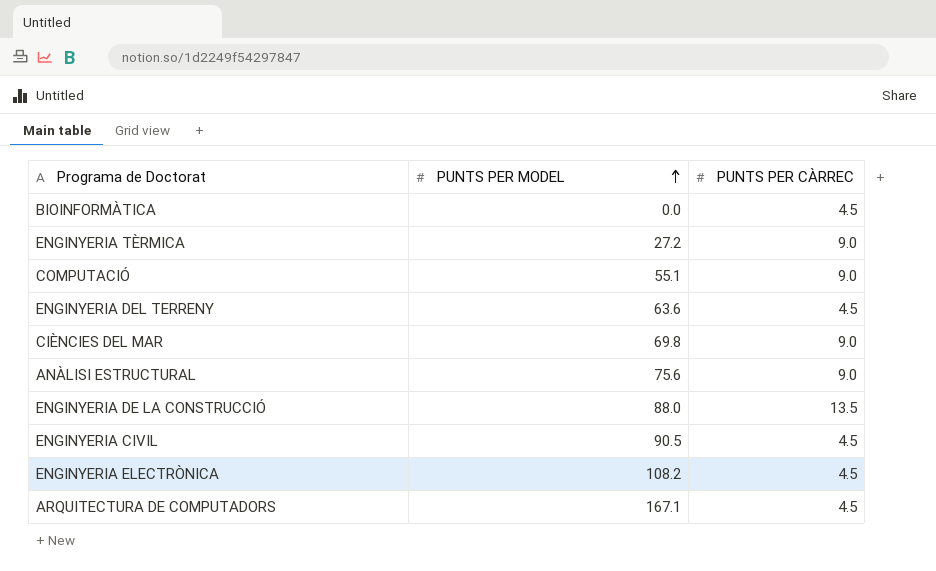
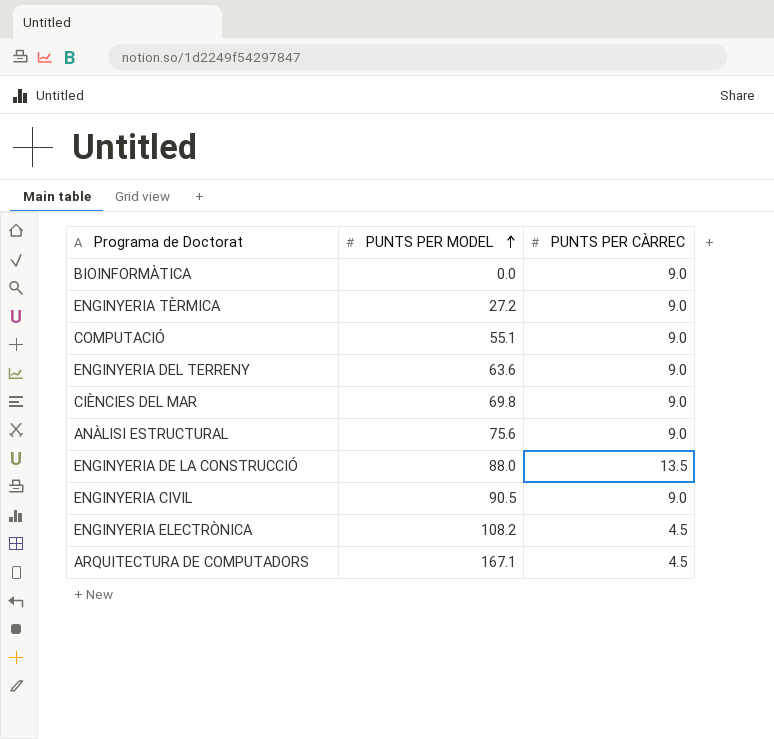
BIOINFORMÀTICA | PUNTS PER CÀRREC: 4.5 -> 9.0
ENGINYERIA DEL TERRENY | PUNTS PER CÀRREC: 4.5 -> 9.0
ENGINYERIA CIVIL | PUNTS PER CÀRREC: 4.5 -> 9.0

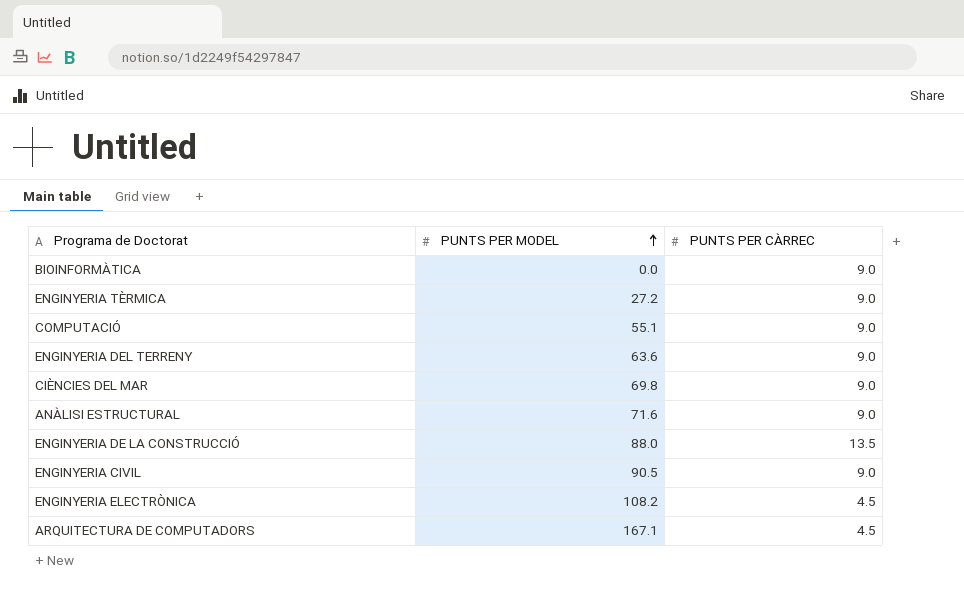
ANÀLISI ESTRUCTURAL | PUNTS PER MODEL: 75.6 -> 71.6

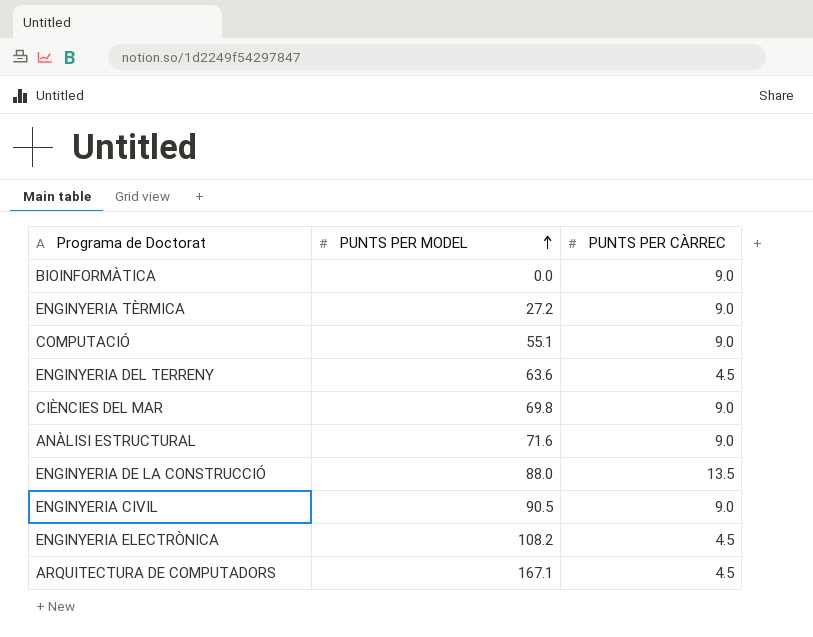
ENGINYERIA DEL TERRENY | PUNTS PER CÀRREC: 9.0 -> 4.5

